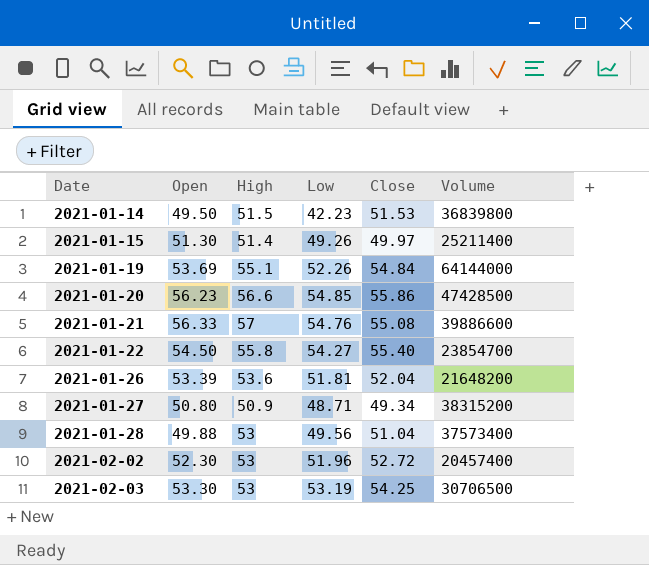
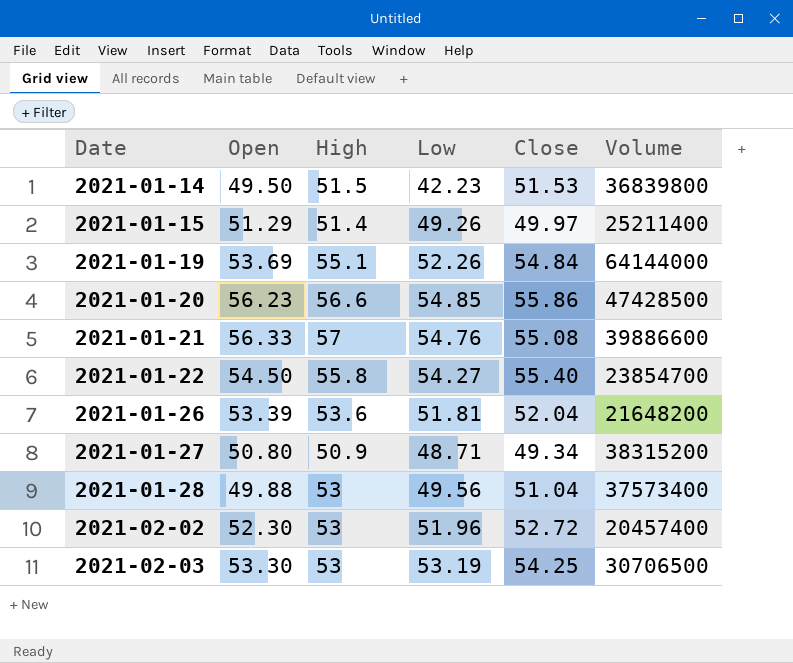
2021-01-15 | Open: 51.30 -> 51.29

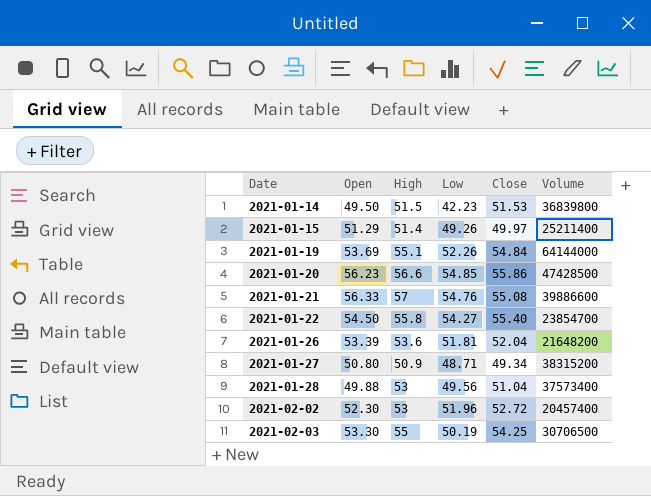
2021-02-03 | High: 53 -> 55
2021-02-03 | Low: 53.19 -> 50.19

